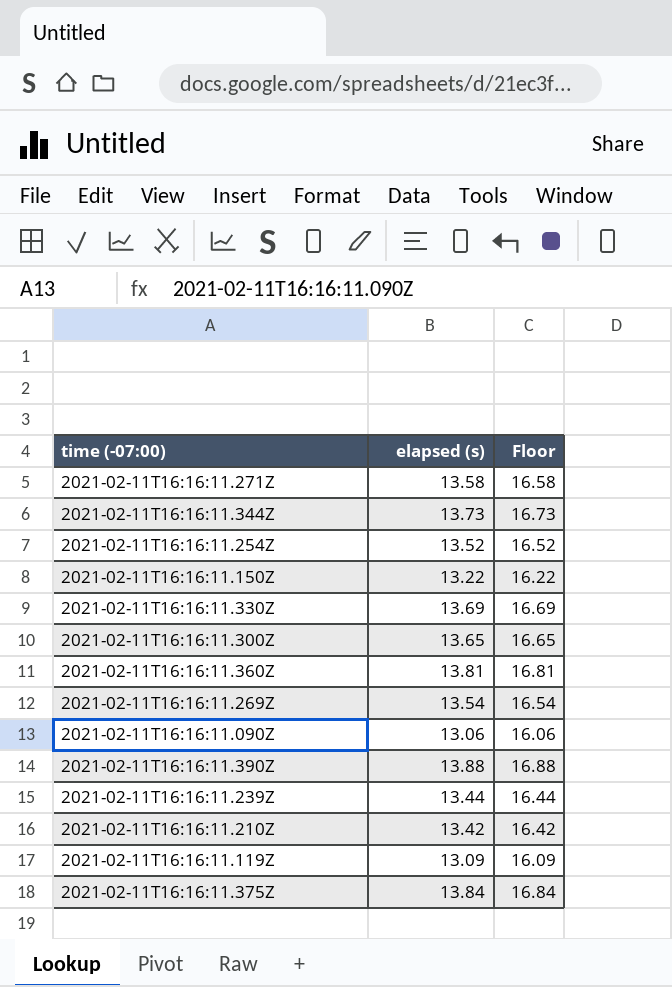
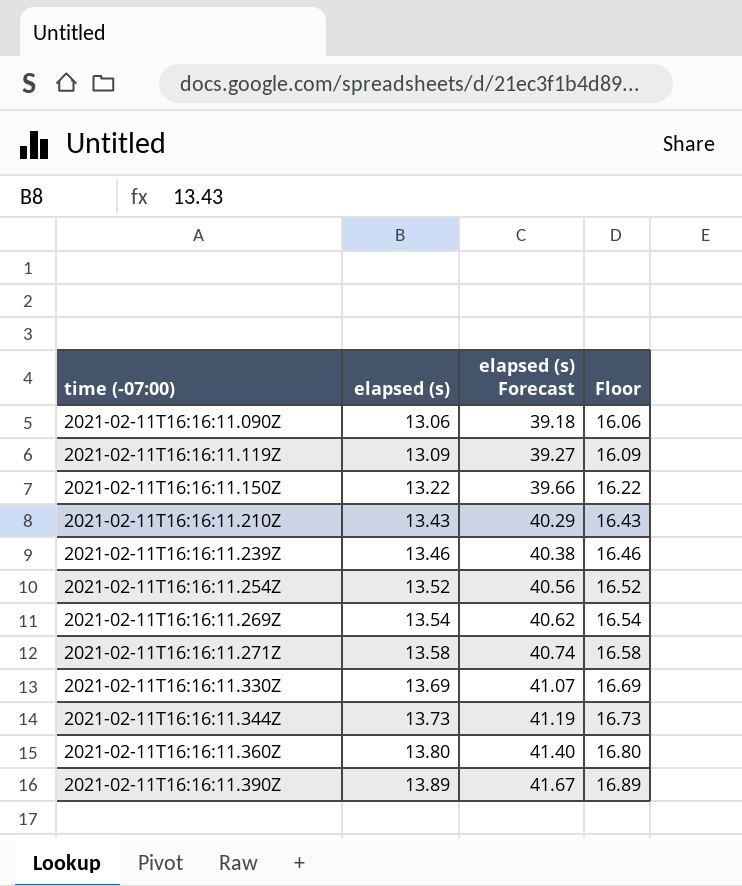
row order: none -> time (-07:00) ascending
column elapsed (s) Forecast | formula: none -> [elapsed (s)] * 3
row 2021-02-11T16:16:11.300Z: 13.65 | 16.65 -> none
row 2021-02-11T16:16:11.375Z: 13.84 | 16.84 -> none
2021-02-11T16:16:11.210Z | elapsed (s): 13.42 -> 13.43
2021-02-11T16:16:11.210Z | Floor: 16.42 -> 16.43
2021-02-11T16:16:11.239Z | elapsed (s): 13.44 -> 13.46
2021-02-11T16:16:11.239Z | Floor: 16.44 -> 16.46
2021-02-11T16:16:11.360Z | elapsed (s): 13.81 -> 13.80
2021-02-11T16:16:11.360Z | Floor: 16.81 -> 16.80
2021-02-11T16:16:11.390Z | elapsed (s): 13.88 -> 13.89
2021-02-11T16:16:11.390Z | Floor: 16.88 -> 16.89

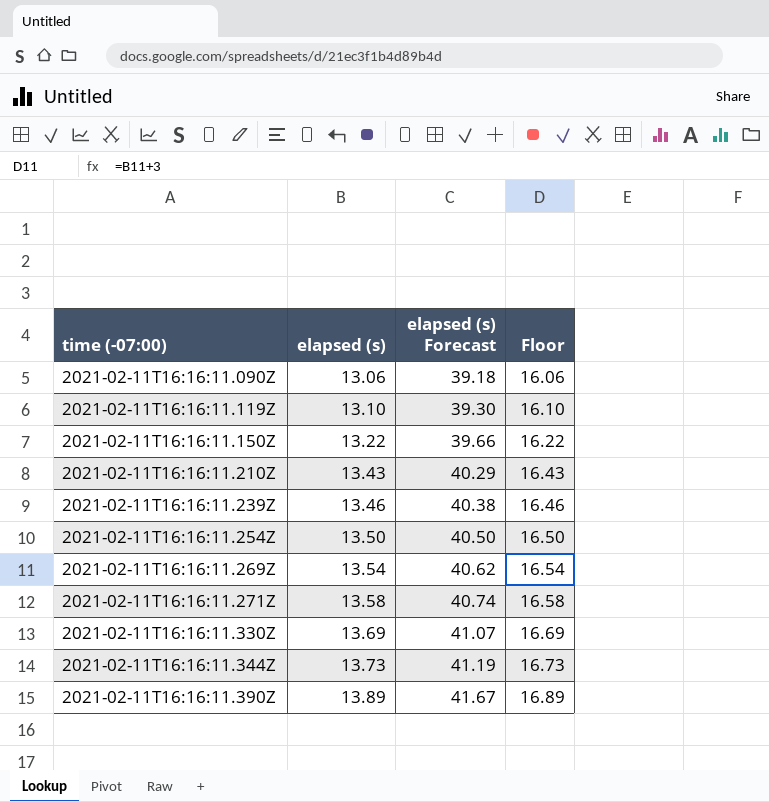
row 2021-02-11T16:16:11.360Z: 13.80 | 41.40 | 16.80 -> none
2021-02-11T16:16:11.119Z | elapsed (s): 13.09 -> 13.10
2021-02-11T16:16:11.119Z | elapsed (s) Forecast: 39.27 -> 39.30
2021-02-11T16:16:11.119Z | Floor: 16.09 -> 16.10
2021-02-11T16:16:11.254Z | elapsed (s): 13.52 -> 13.50
2021-02-11T16:16:11.254Z | elapsed (s) Forecast: 40.56 -> 40.50
2021-02-11T16:16:11.254Z | Floor: 16.52 -> 16.50

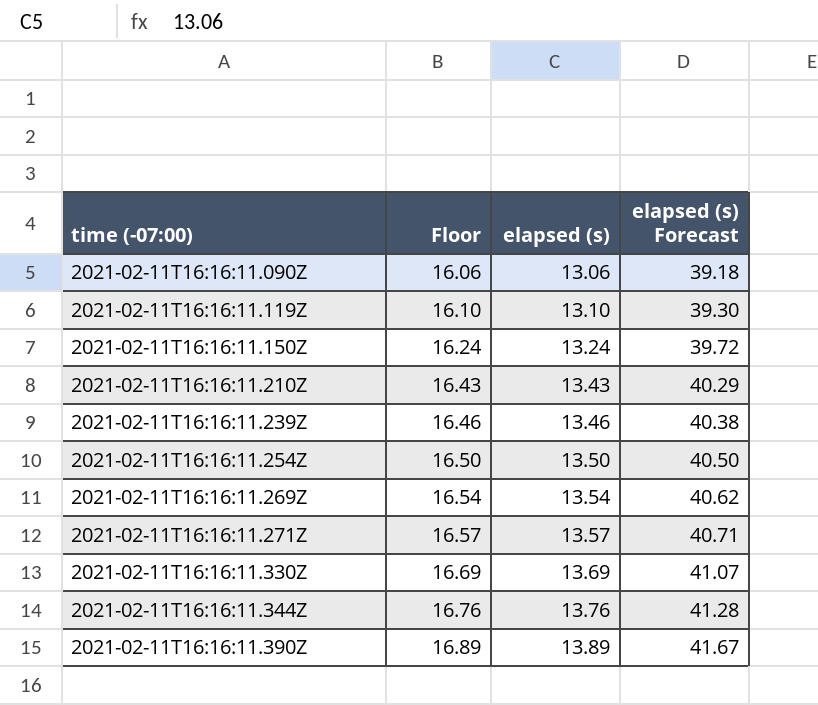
column Floor | position: 4 -> 2
2021-02-11T16:16:11.150Z | Floor: 16.22 -> 16.24
2021-02-11T16:16:11.150Z | elapsed (s): 13.22 -> 13.24
2021-02-11T16:16:11.150Z | elapsed (s) Forecast: 39.66 -> 39.72
2021-02-11T16:16:11.271Z | Floor: 16.58 -> 16.57
2021-02-11T16:16:11.271Z | elapsed (s): 13.58 -> 13.57
2021-02-11T16:16:11.271Z | elapsed (s) Forecast: 40.74 -> 40.71
2021-02-11T16:16:11.344Z | Floor: 16.73 -> 16.76
2021-02-11T16:16:11.344Z | elapsed (s): 13.73 -> 13.76
2021-02-11T16:16:11.344Z | elapsed (s) Forecast: 41.19 -> 41.28

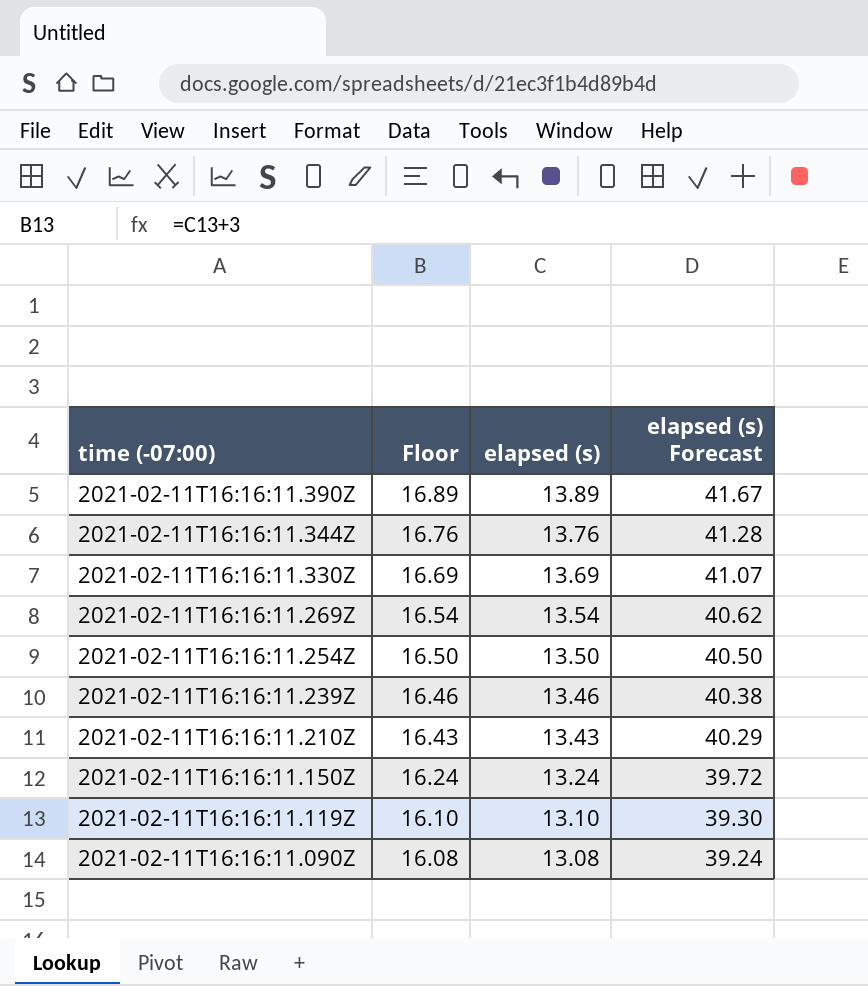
row order: time (-07:00) ascending -> time (-07:00) descending
row 2021-02-11T16:16:11.271Z: 16.57 | 13.57 | 40.71 -> none
2021-02-11T16:16:11.090Z | Floor: 16.06 -> 16.08
2021-02-11T16:16:11.090Z | elapsed (s): 13.06 -> 13.08
2021-02-11T16:16:11.090Z | elapsed (s) Forecast: 39.18 -> 39.24

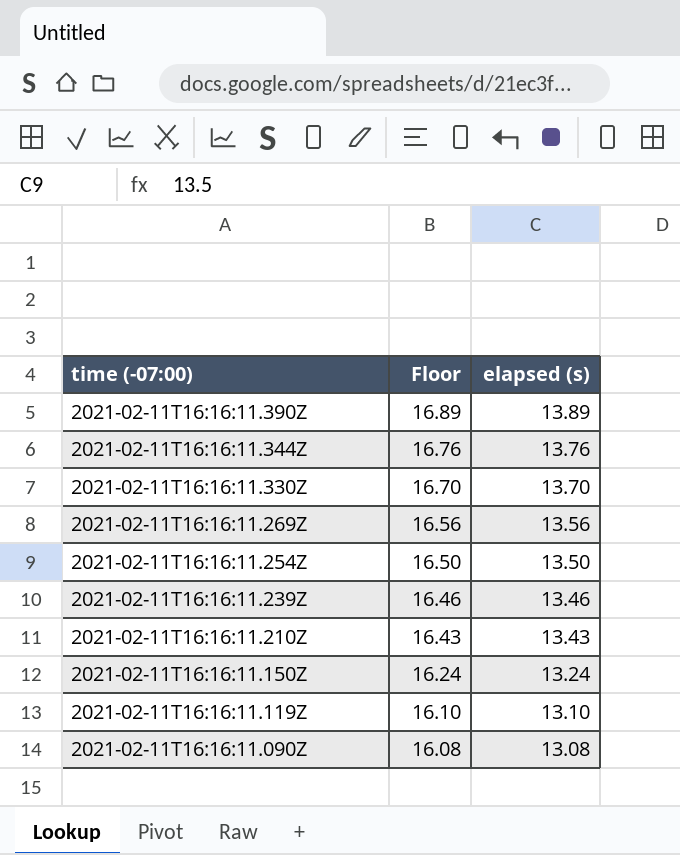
column elapsed (s) Forecast | formula: [elapsed (s)] * 3 -> none
2021-02-11T16:16:11.330Z | Floor: 16.69 -> 16.70
2021-02-11T16:16:11.330Z | elapsed (s): 13.69 -> 13.70
2021-02-11T16:16:11.269Z | Floor: 16.54 -> 16.56
2021-02-11T16:16:11.269Z | elapsed (s): 13.54 -> 13.56

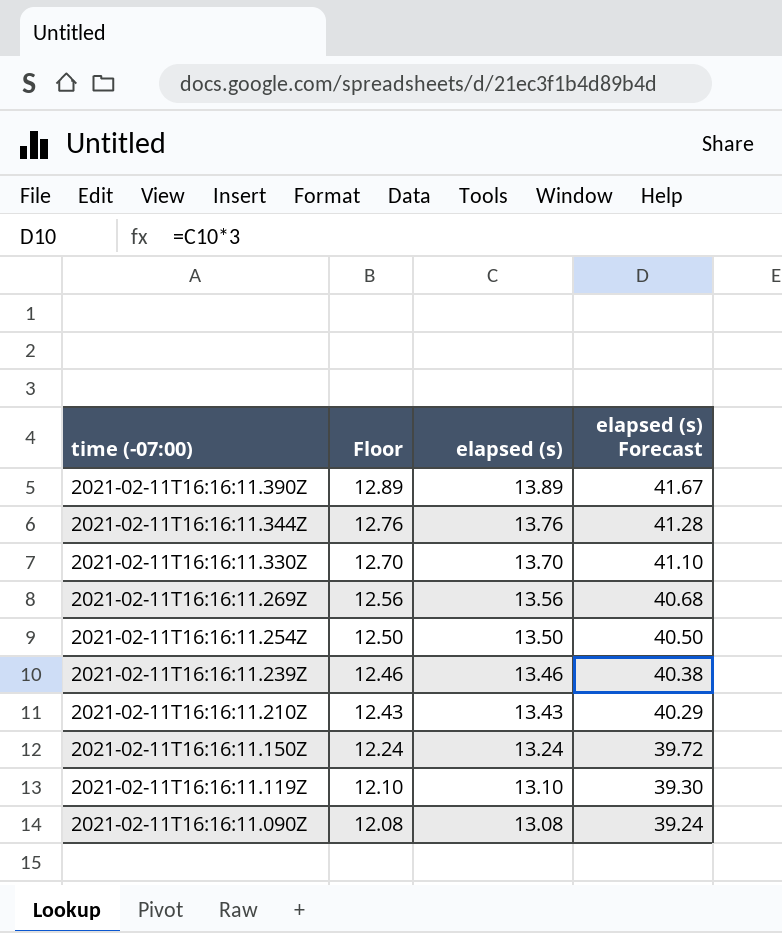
column Floor | formula: [elapsed (s)] + 3 -> [elapsed (s)] - 1
column elapsed (s) Forecast | formula: none -> [elapsed (s)] * 3

